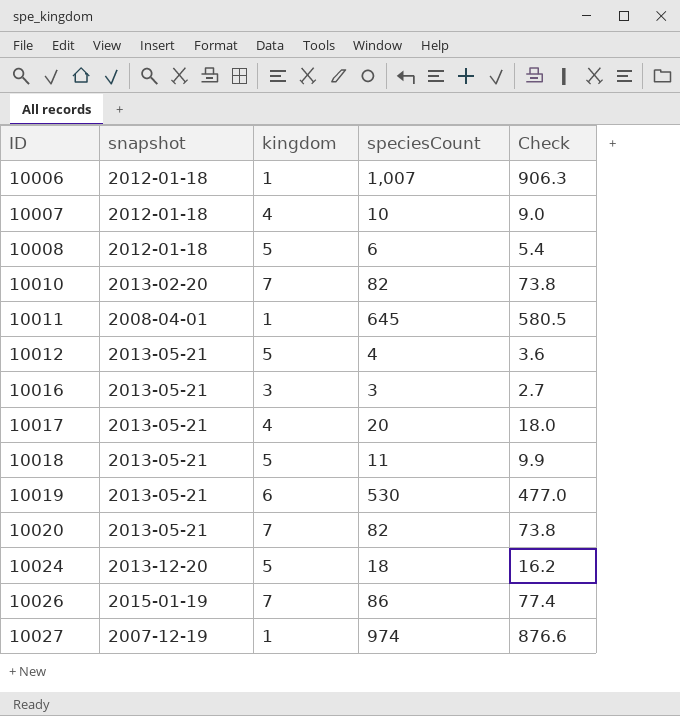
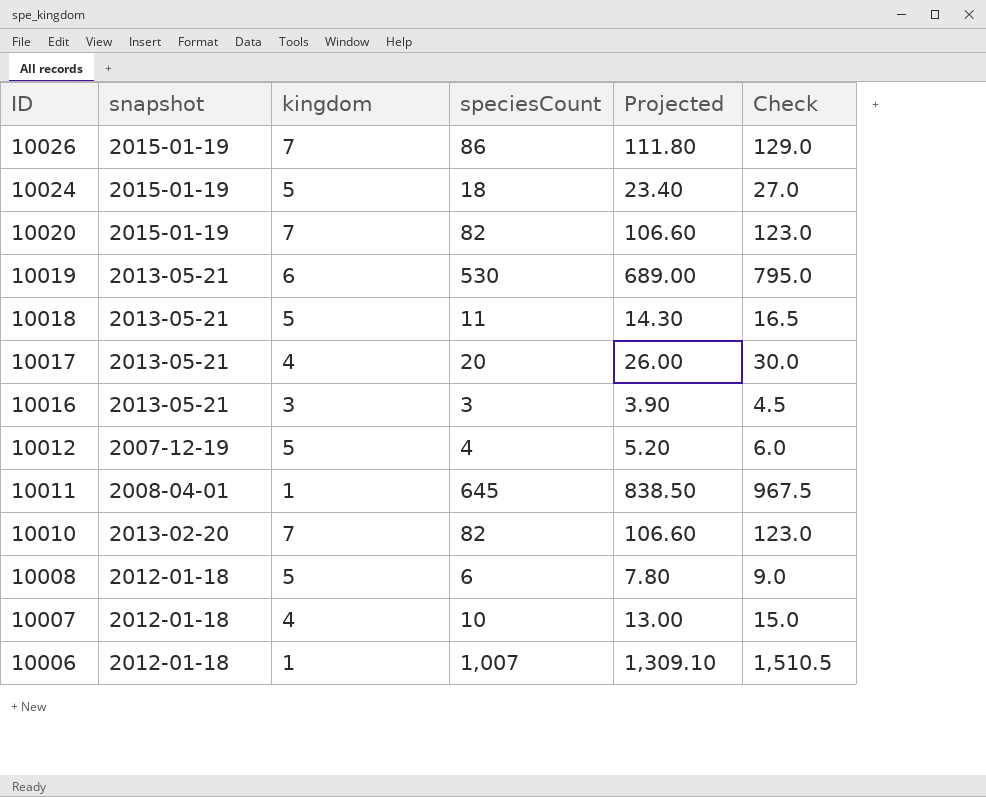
row order: ID ascending -> ID descending
column Projected | formula: none -> [speciesCount] * 1.3
column Check | formula: [speciesCount] * 0.9 -> [speciesCount] * 1.5
row 10027: 2007-12-19 | 1 | 974 | 876.6 -> none
10024 | snapshot: 2013-12-20 -> 2015-01-19
10020 | snapshot: 2013-05-21 -> 2015-01-19
10012 | snapshot: 2013-05-21 -> 2007-12-19

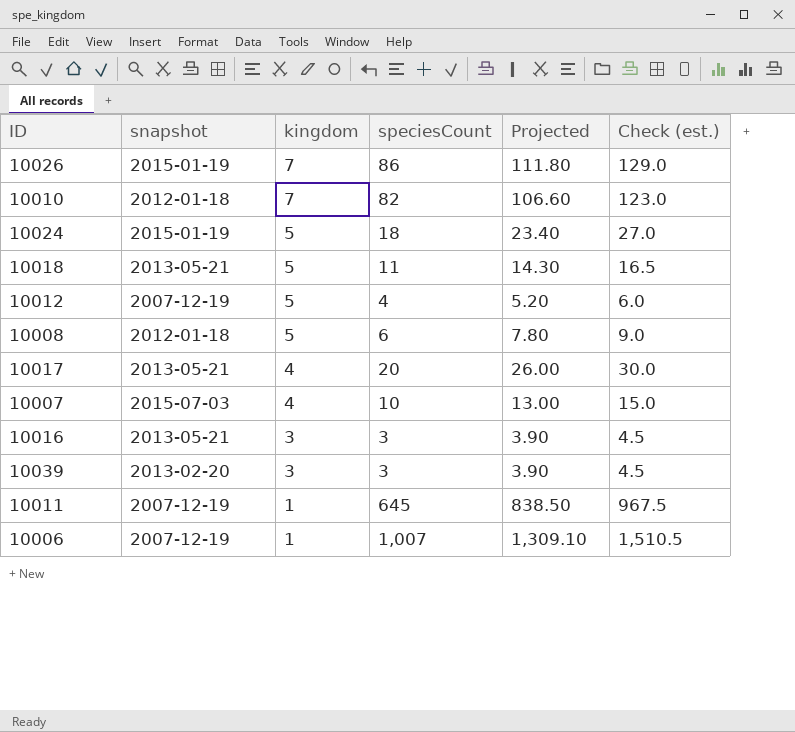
row order: ID descending -> kingdom descending
column name: Check -> Check (est.)
row 10020: 2015-01-19 | 7 | 82 | 106.60 | 123.0 -> none
row 10019: 2013-05-21 | 6 | 530 | 689.00 | 795.0 -> none
10010 | snapshot: 2013-02-20 -> 2012-01-18
10007 | snapshot: 2012-01-18 -> 2015-07-03
row 10039: none -> 2013-02-20 | 3 | 3 | 3.90 | 4.5
10011 | snapshot: 2008-04-01 -> 2007-12-19
10006 | snapshot: 2012-01-18 -> 2007-12-19

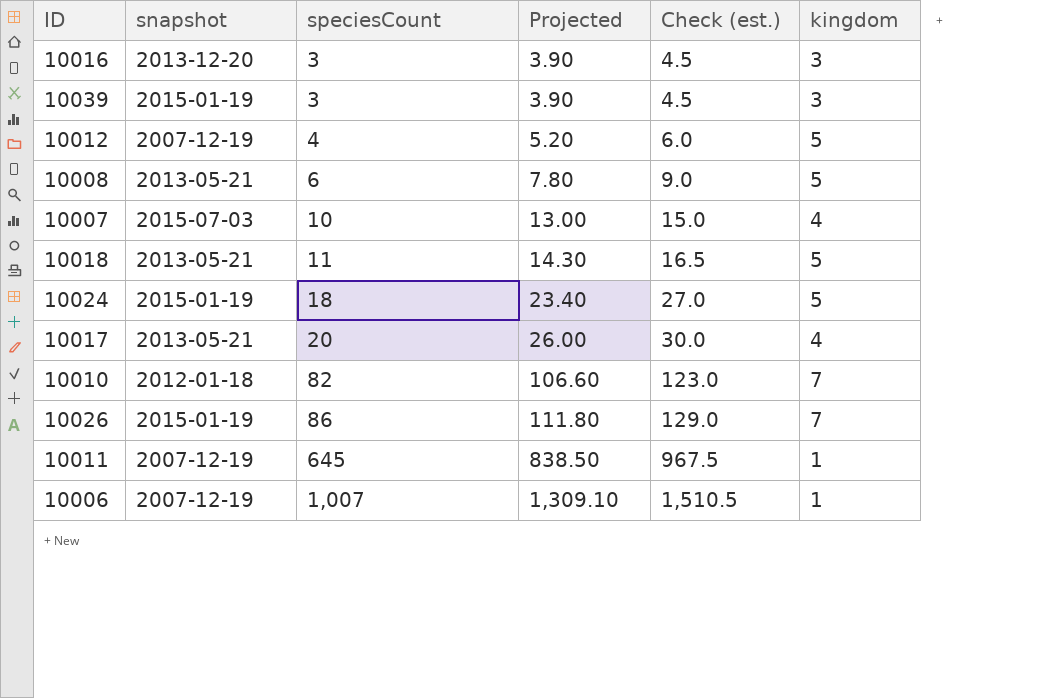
row order: kingdom descending -> speciesCount ascending
column kingdom | position: 3 -> 6
10016 | snapshot: 2013-05-21 -> 2013-12-20
10039 | snapshot: 2013-02-20 -> 2015-01-19
10008 | snapshot: 2012-01-18 -> 2013-05-21

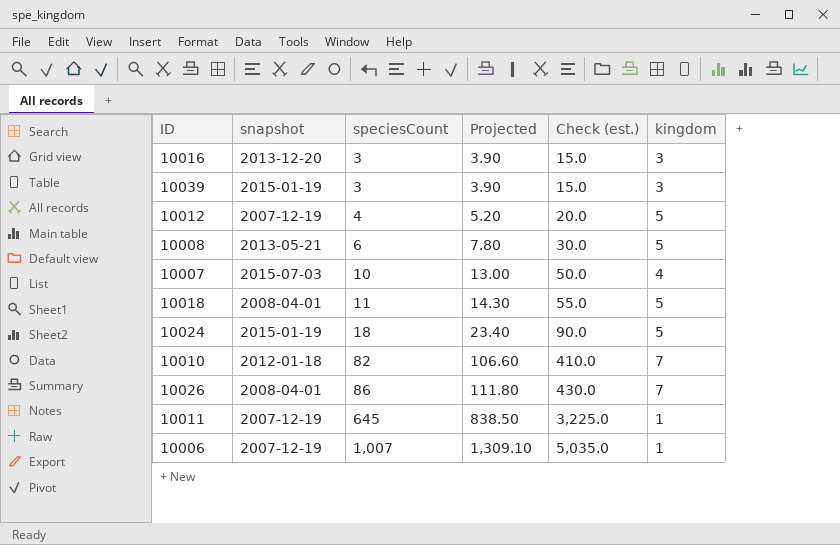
column Check (est.) | formula: [speciesCount] * 1.5 -> [speciesCount] * 5
row 10017: 2013-05-21 | 20 | 26.00 | 30.0 | 4 -> none
10018 | snapshot: 2013-05-21 -> 2008-04-01
10026 | snapshot: 2015-01-19 -> 2008-04-01

